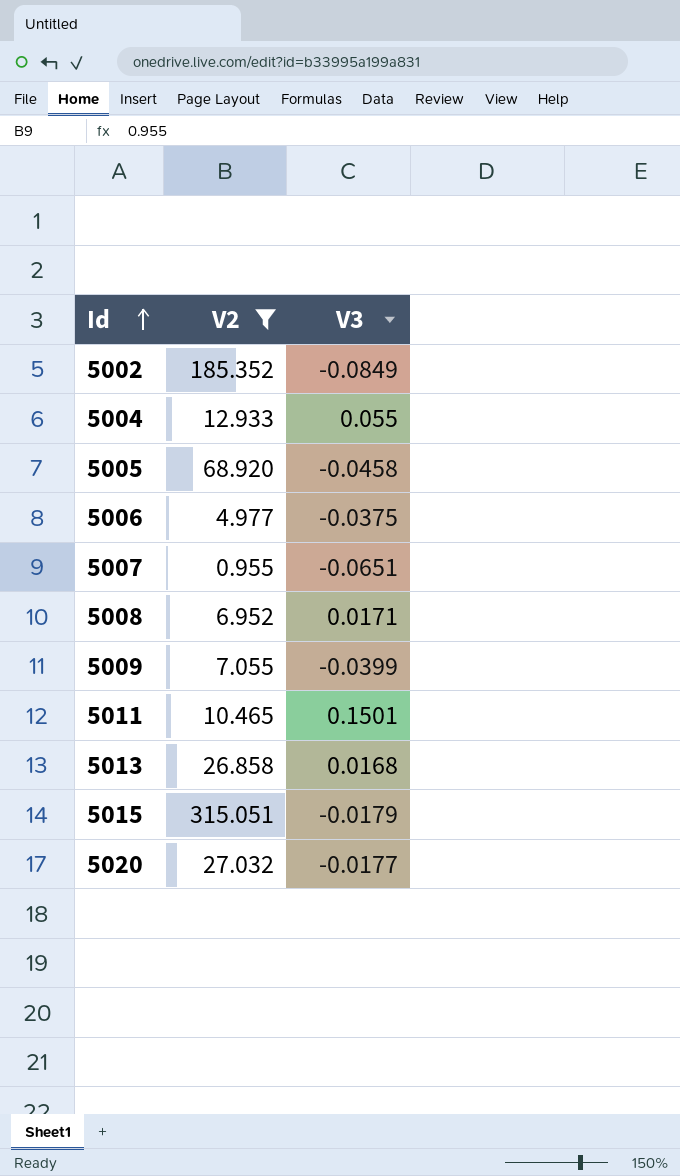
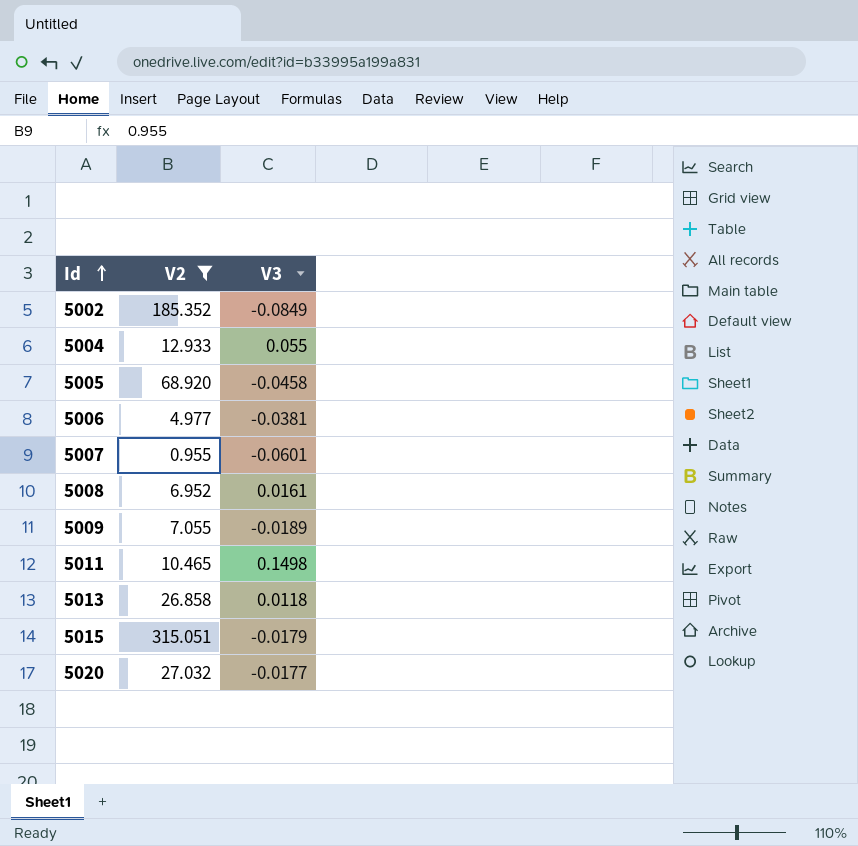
5006 | V3: -0.0375 -> -0.0381
5007 | V3: -0.0651 -> -0.0601
5008 | V3: 0.0171 -> 0.0161
5009 | V3: -0.0399 -> -0.0189
5011 | V3: 0.1501 -> 0.1498
5013 | V3: 0.0168 -> 0.0118

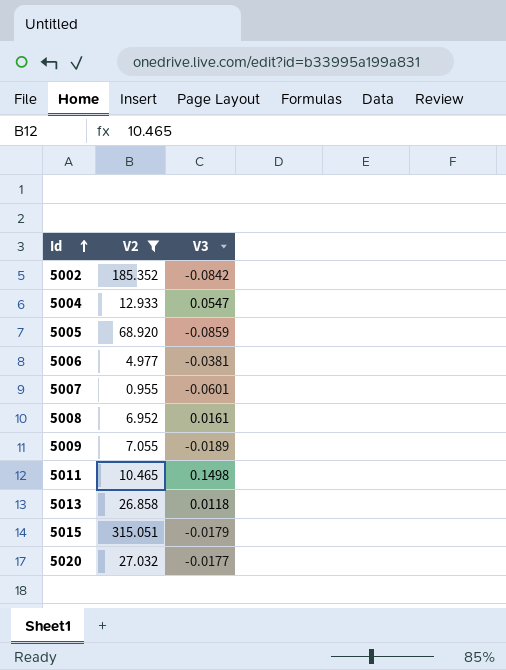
5002 | V3: -0.0849 -> -0.0842
5004 | V3: 0.055 -> 0.0547
5005 | V3: -0.0458 -> -0.0859

